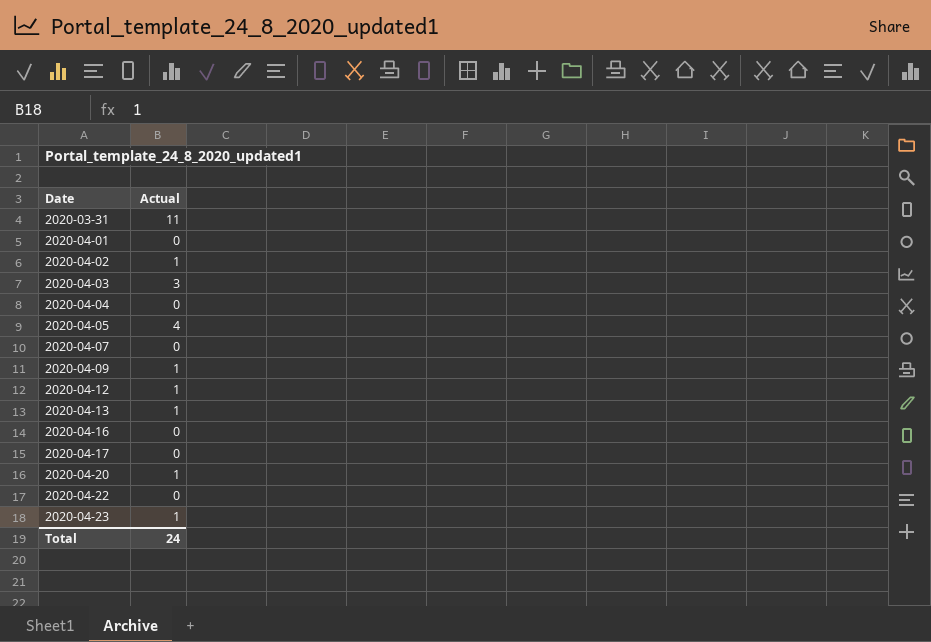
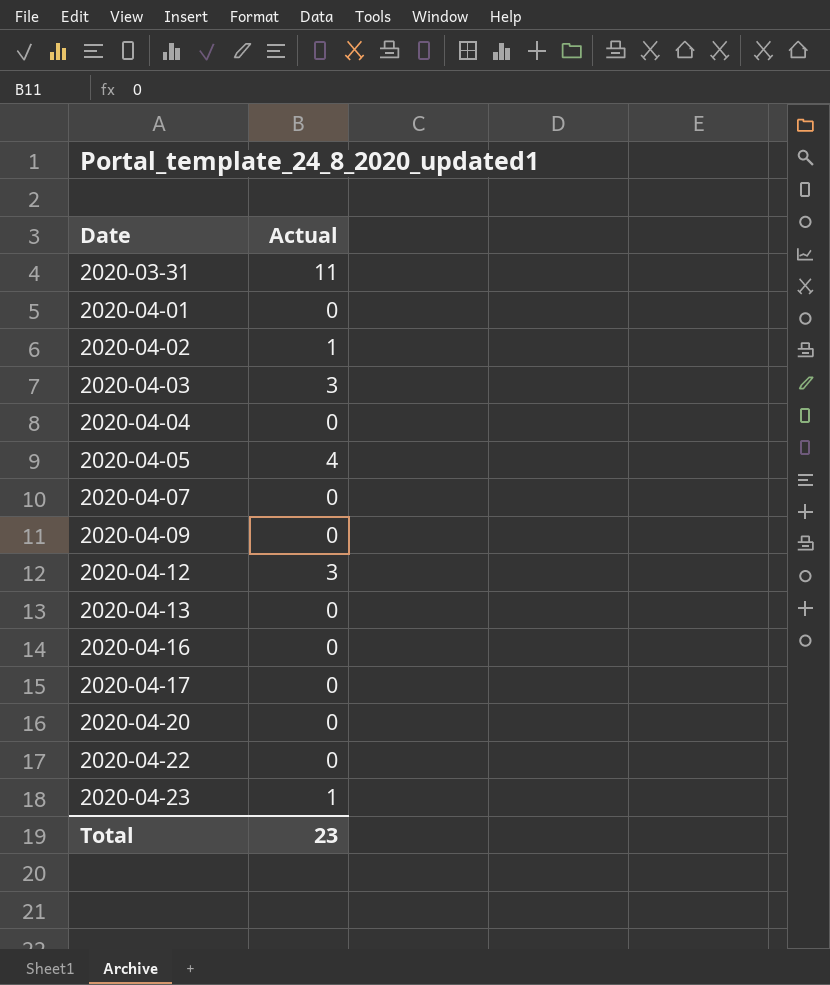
2020-04-09 | Actual: 1 -> 0
2020-04-12 | Actual: 1 -> 3
2020-04-13 | Actual: 1 -> 0
2020-04-20 | Actual: 1 -> 0
Total | Actual: 24 -> 23

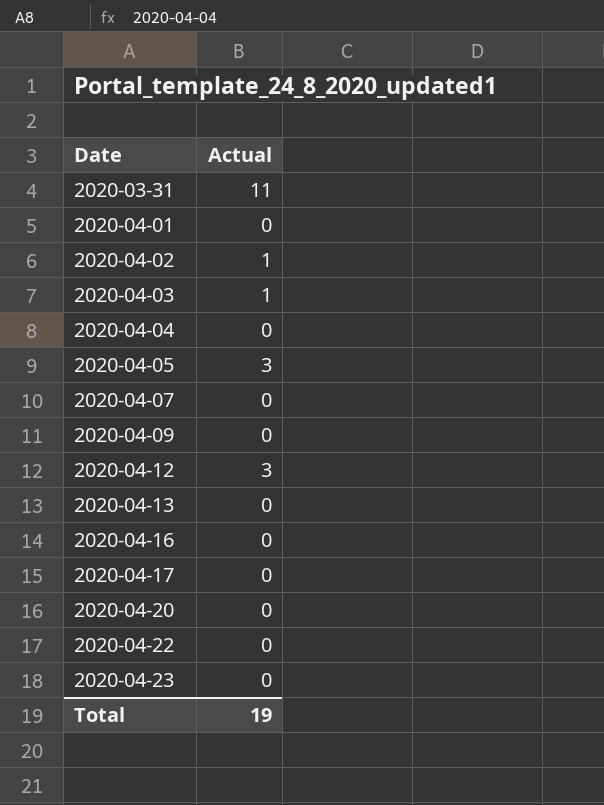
2020-04-03 | Actual: 3 -> 1
2020-04-05 | Actual: 4 -> 3
2020-04-23 | Actual: 1 -> 0
Total | Actual: 23 -> 19

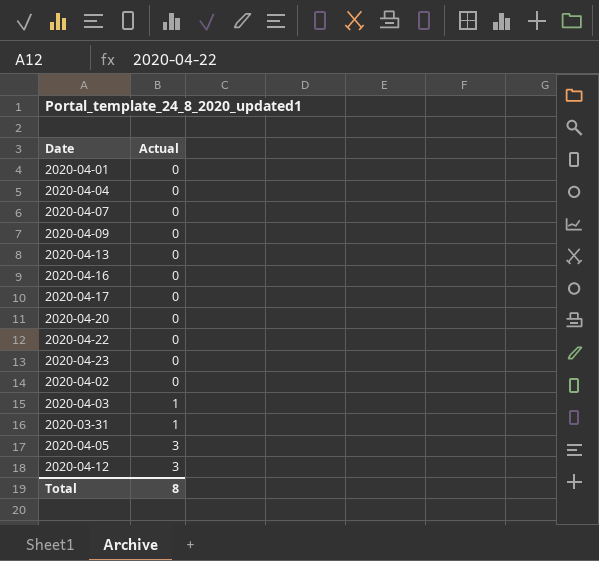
row order: Date ascending -> Actual ascending
2020-04-02 | Actual: 1 -> 0
2020-03-31 | Actual: 11 -> 1
Total | Actual: 19 -> 8

